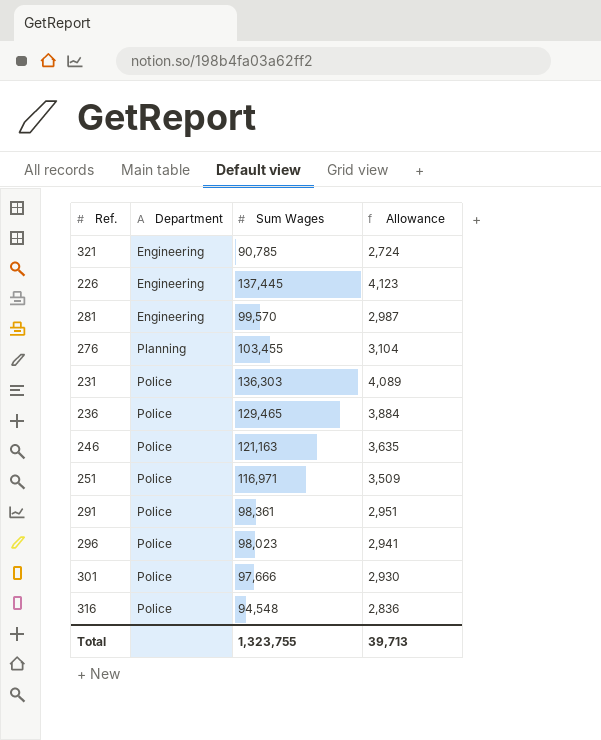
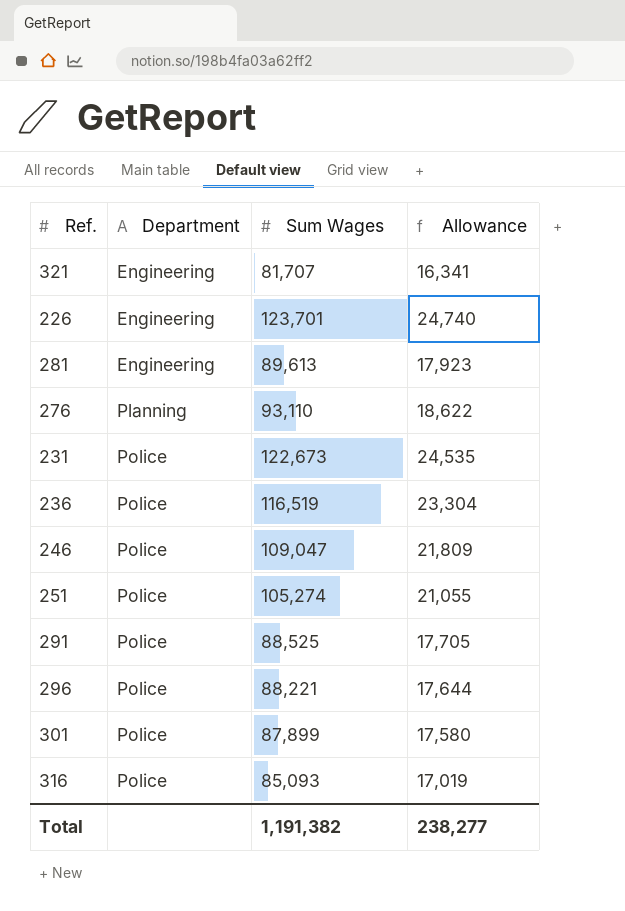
column Allowance | formula: [Sum Wages] * 0.03 -> [Sum Wages] * 0.2
321 | Sum Wages: 90,785 -> 81,707
226 | Sum Wages: 137,445 -> 123,701
281 | Sum Wages: 99,570 -> 89,613
276 | Sum Wages: 103,455 -> 93,110
231 | Sum Wages: 136,303 -> 122,673
236 | Sum Wages: 129,465 -> 116,519
246 | Sum Wages: 121,163 -> 109,047
251 | Sum Wages: 116,971 -> 105,274
291 | Sum Wages: 98,361 -> 88,525
296 | Sum Wages: 98,023 -> 88,221
301 | Sum Wages: 97,666 -> 87,899
316 | Sum Wages: 94,548 -> 85,093
Total | Sum Wages: 1,323,755 -> 1,191,382
Total | Allowance: 39,713 -> 238,277

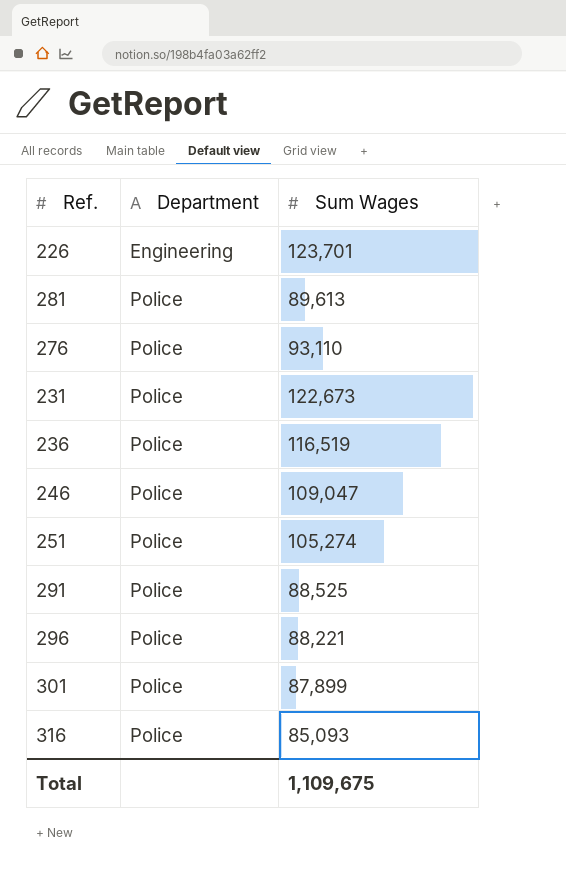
column Allowance | formula: [Sum Wages] * 0.2 -> none
row 321: Engineering | 81,707 | 16,341 -> none
281 | Department: Engineering -> Police
276 | Department: Planning -> Police
Total | Sum Wages: 1,191,382 -> 1,109,675

